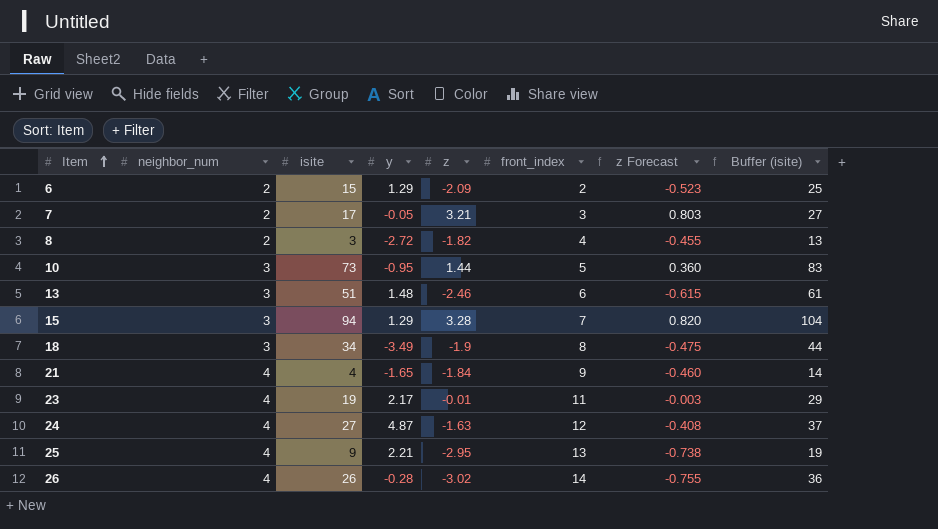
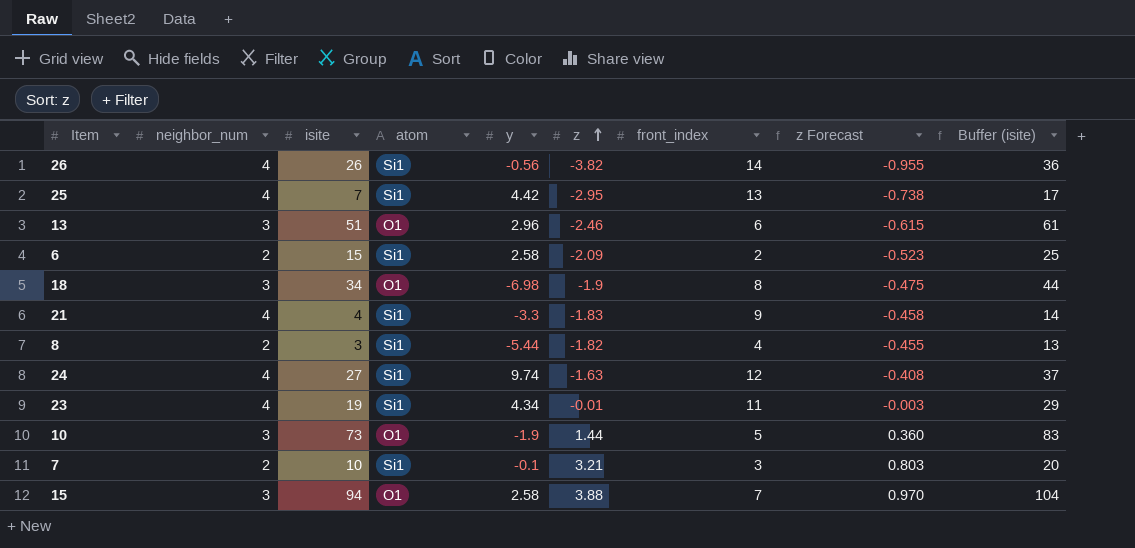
row order: Item ascending -> z ascending
column atom | position: none -> 4
26 | y: -0.28 -> -0.56
26 | z: -3.02 -> -3.82
26 | z Forecast: -0.755 -> -0.955
25 | isite: 9 -> 7
25 | y: 2.21 -> 4.42
25 | Buffer (isite): 19 -> 17
13 | y: 1.48 -> 2.96
6 | y: 1.29 -> 2.58
18 | y: -3.49 -> -6.98
21 | y: -1.65 -> -3.3
21 | z: -1.84 -> -1.83
21 | z Forecast: -0.460 -> -0.458
8 | y: -2.72 -> -5.44
24 | y: 4.87 -> 9.74
23 | y: 2.17 -> 4.34
10 | y: -0.95 -> -1.9
7 | isite: 17 -> 10
7 | y: -0.05 -> -0.1
7 | Buffer (isite): 27 -> 20
15 | y: 1.29 -> 2.58
15 | z: 3.28 -> 3.88
15 | z Forecast: 0.820 -> 0.970

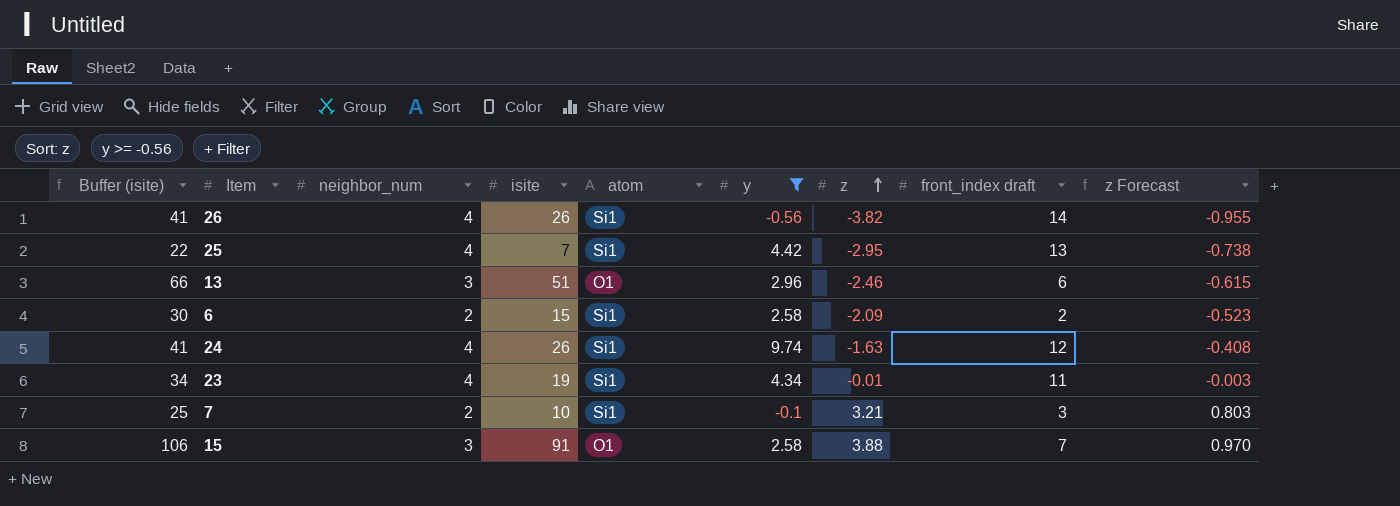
filter: none -> y >= -0.56
column Buffer (isite) | formula: [isite] + 10 -> [isite] + 15
column Buffer (isite) | position: 9 -> 1
column name: front_index -> front_index draft
24 | isite: 27 -> 26
15 | isite: 94 -> 91

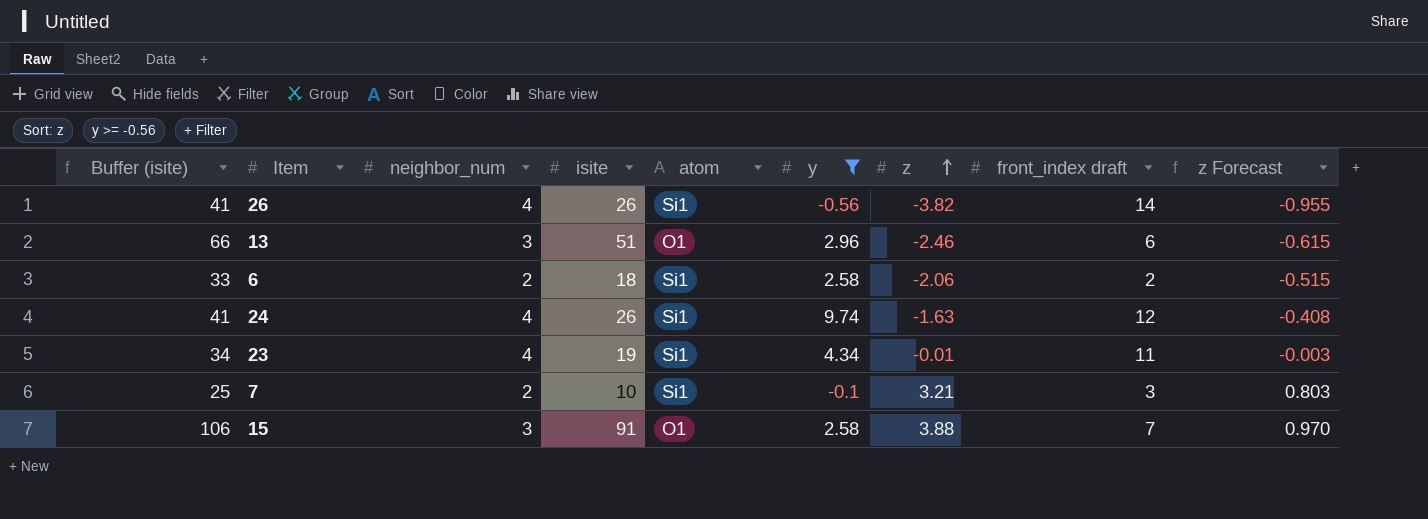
row 25: 22 | 4 | 7 | Si1 | 4.42 | -2.95 | 13 | -0.738 -> none
6 | Buffer (isite): 30 -> 33
6 | isite: 15 -> 18
6 | z: -2.09 -> -2.06
6 | z Forecast: -0.523 -> -0.515

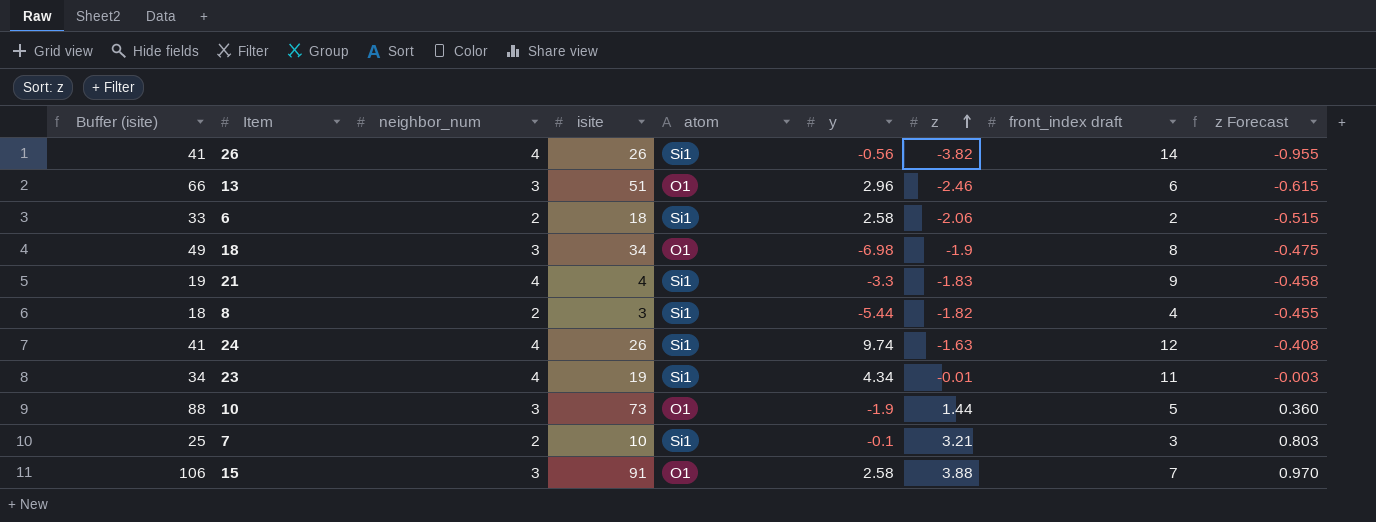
filter: y >= -0.56 -> none

